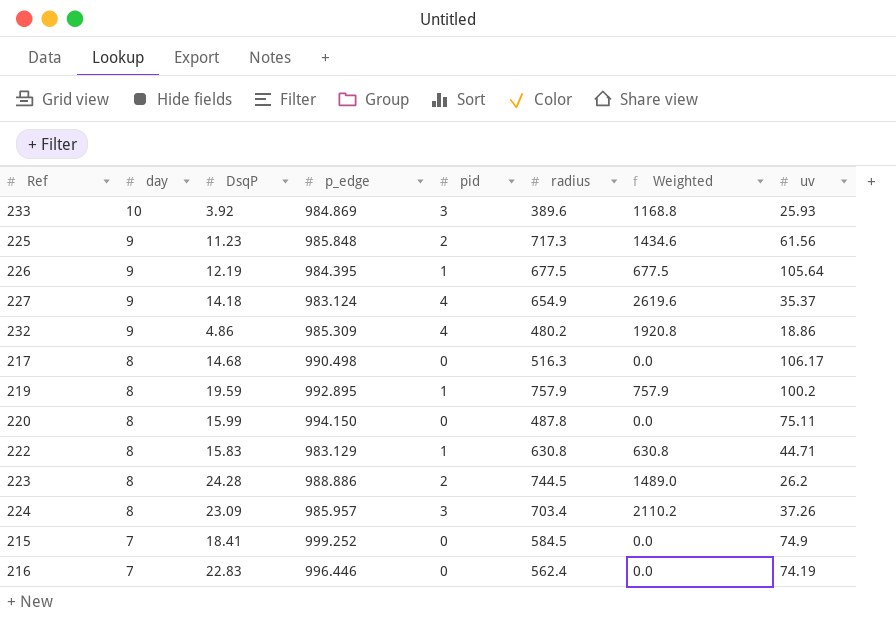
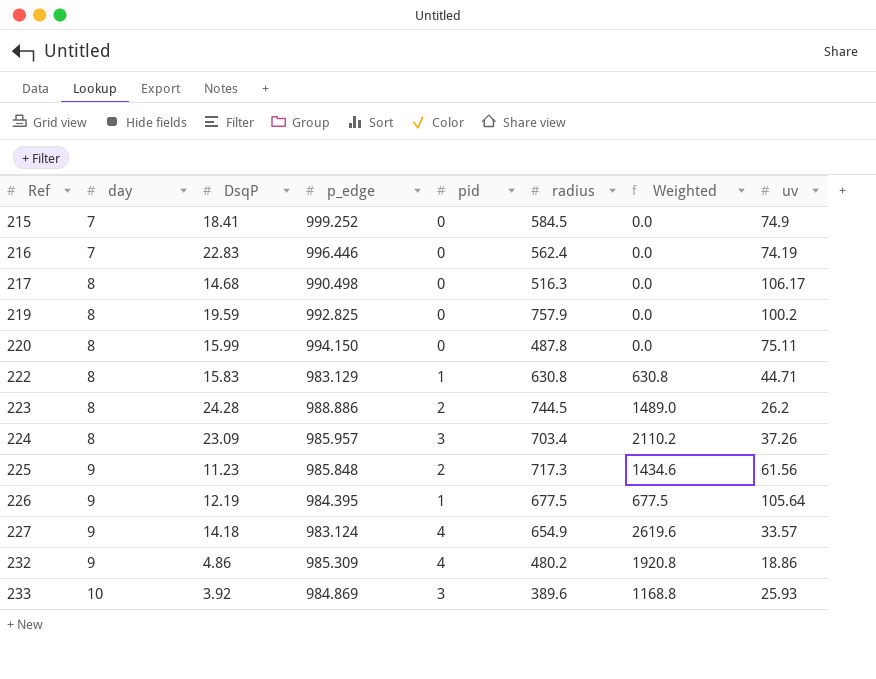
row order: day descending -> Ref ascending
219 | p_edge: 992.895 -> 992.825
219 | pid: 1 -> 0
219 | Weighted: 757.9 -> 0.0
227 | uv: 35.37 -> 33.57

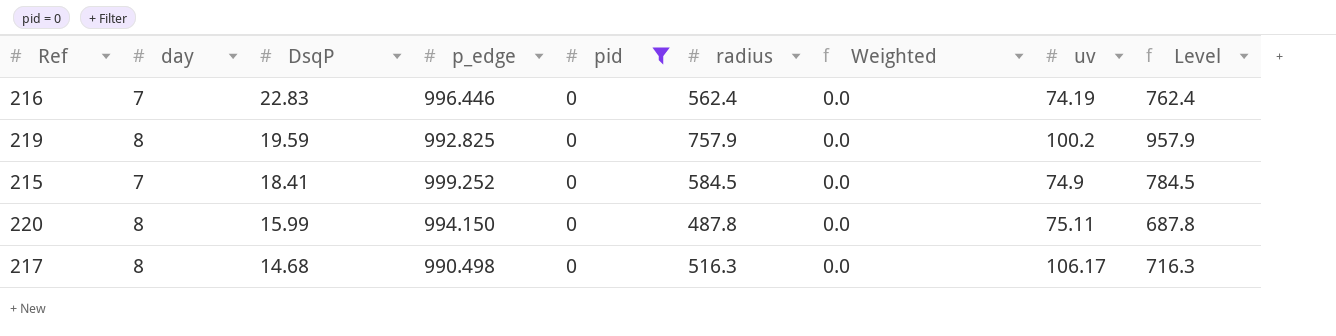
filter: none -> pid = 0
row order: Ref ascending -> DsqP descending
column Level | formula: none -> [radius] + 200

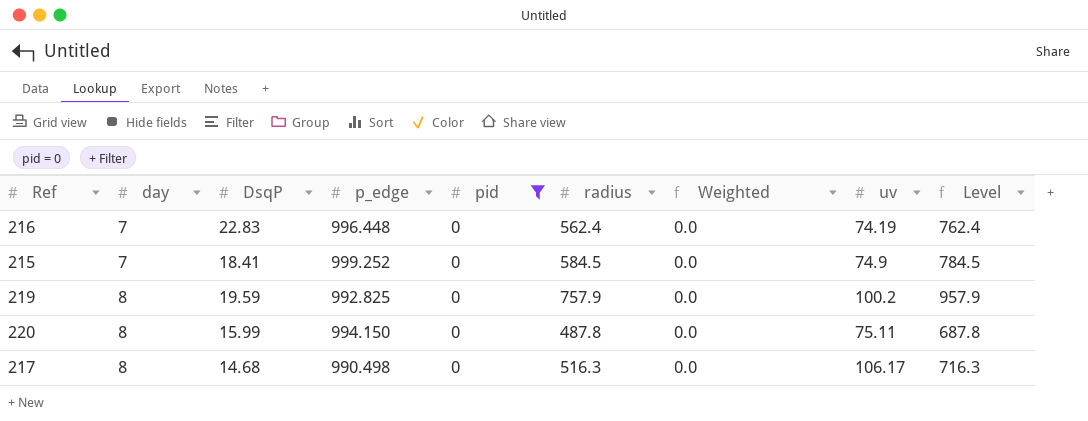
row order: DsqP descending -> day ascending
216 | p_edge: 996.446 -> 996.448

